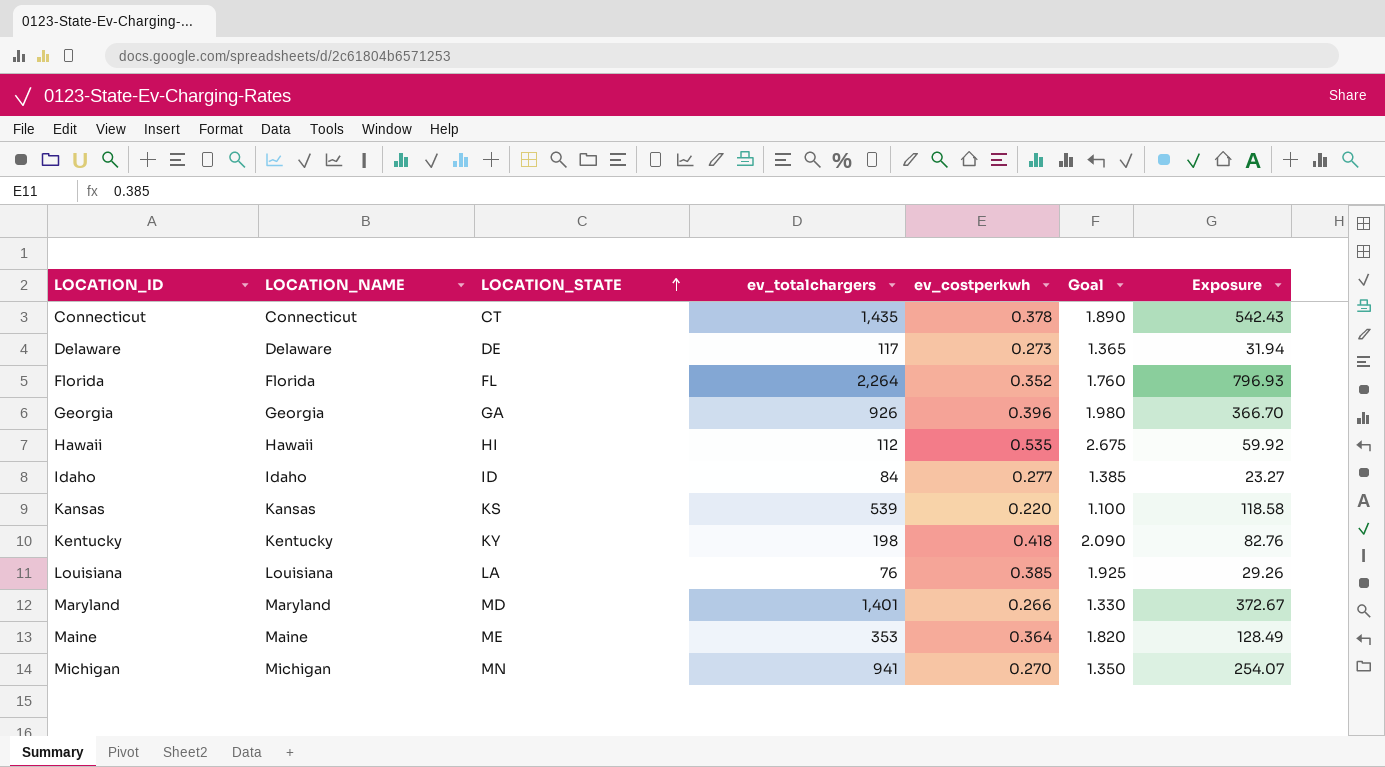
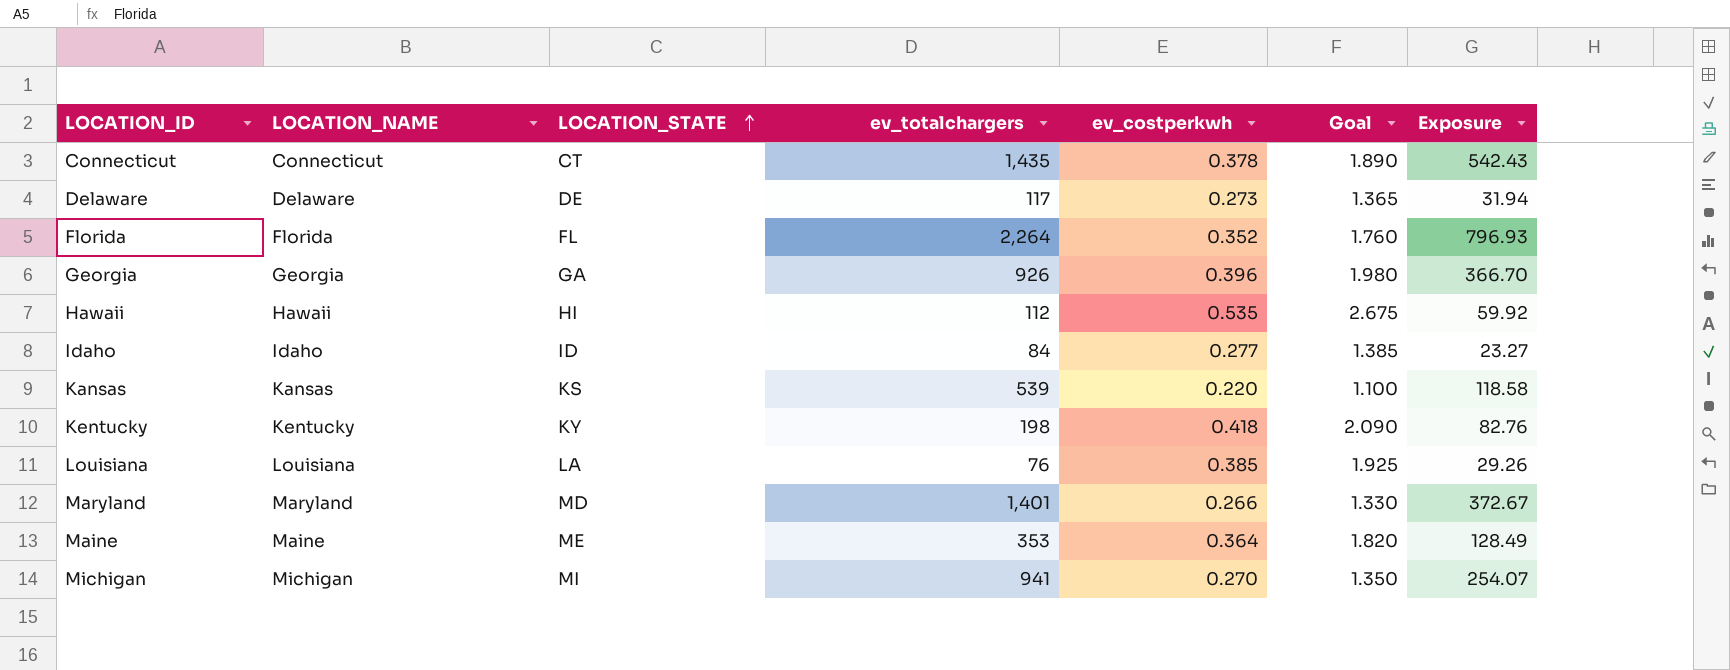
Michigan | LOCATION_STATE: MN -> MI

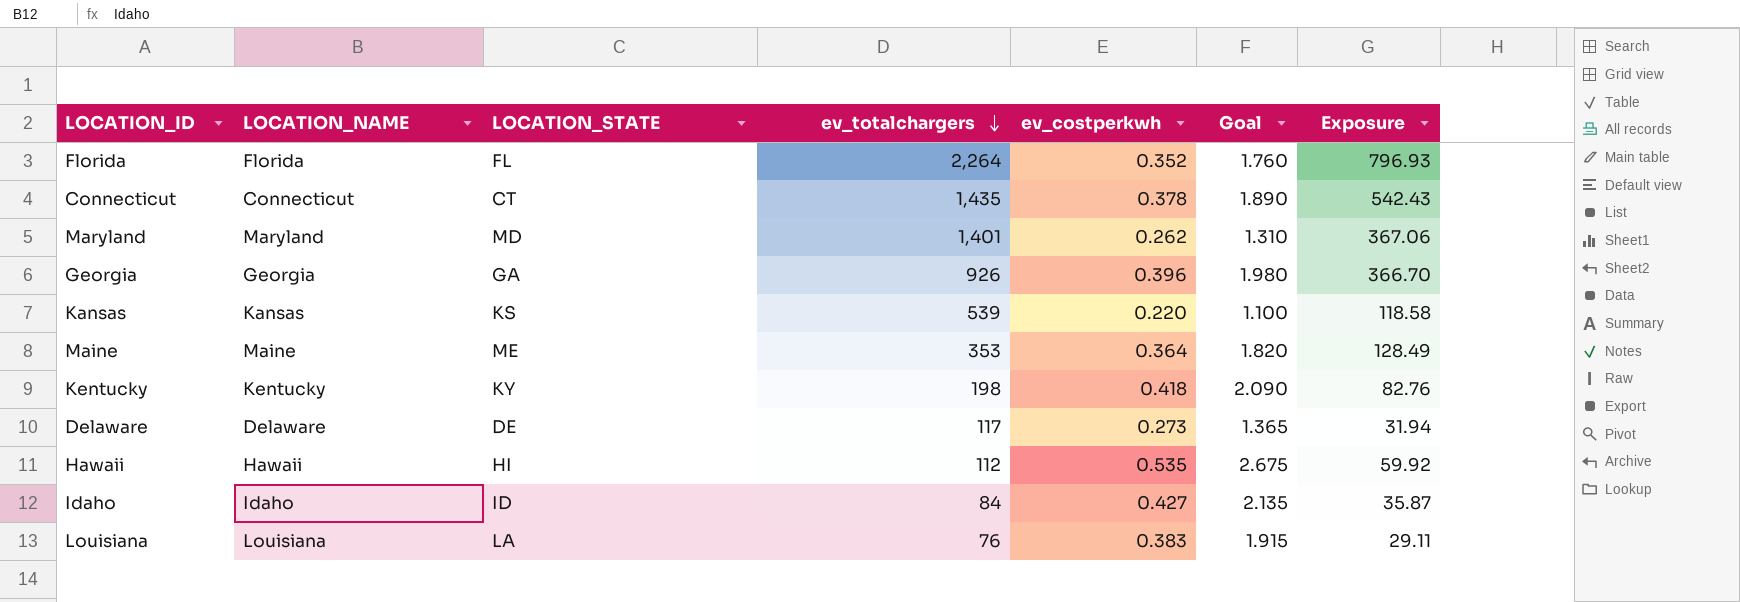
row order: LOCATION_STATE ascending -> ev_totalchargers descending
row Michigan: Michigan | MI | 941 | 0.270 | 1.350 | 254.07 -> none
Maryland | ev_costperkwh: 0.266 -> 0.262
Maryland | Goal: 1.330 -> 1.310
Maryland | Exposure: 372.67 -> 367.06
Idaho | ev_costperkwh: 0.277 -> 0.427
Idaho | Goal: 1.385 -> 2.135
Idaho | Exposure: 23.27 -> 35.87
Louisiana | ev_costperkwh: 0.385 -> 0.383
Louisiana | Goal: 1.925 -> 1.915
Louisiana | Exposure: 29.26 -> 29.11

